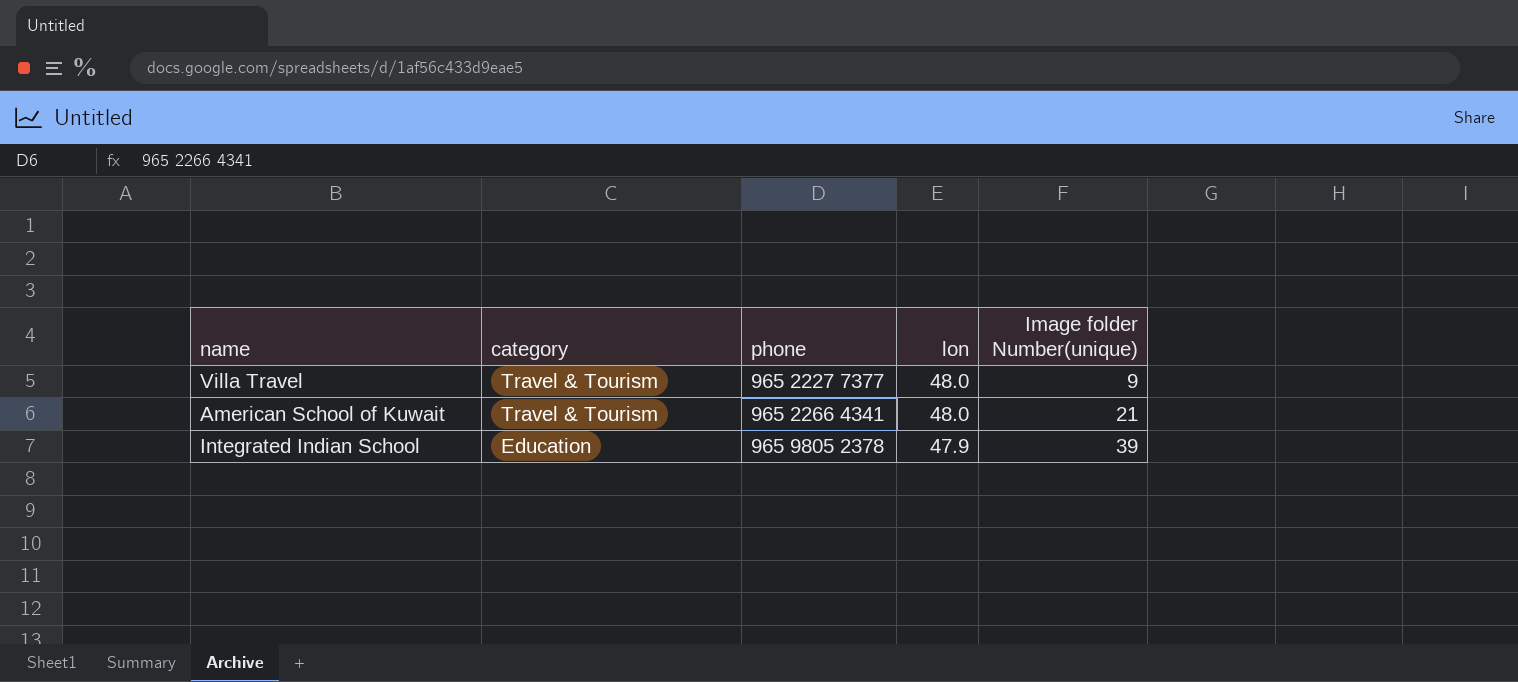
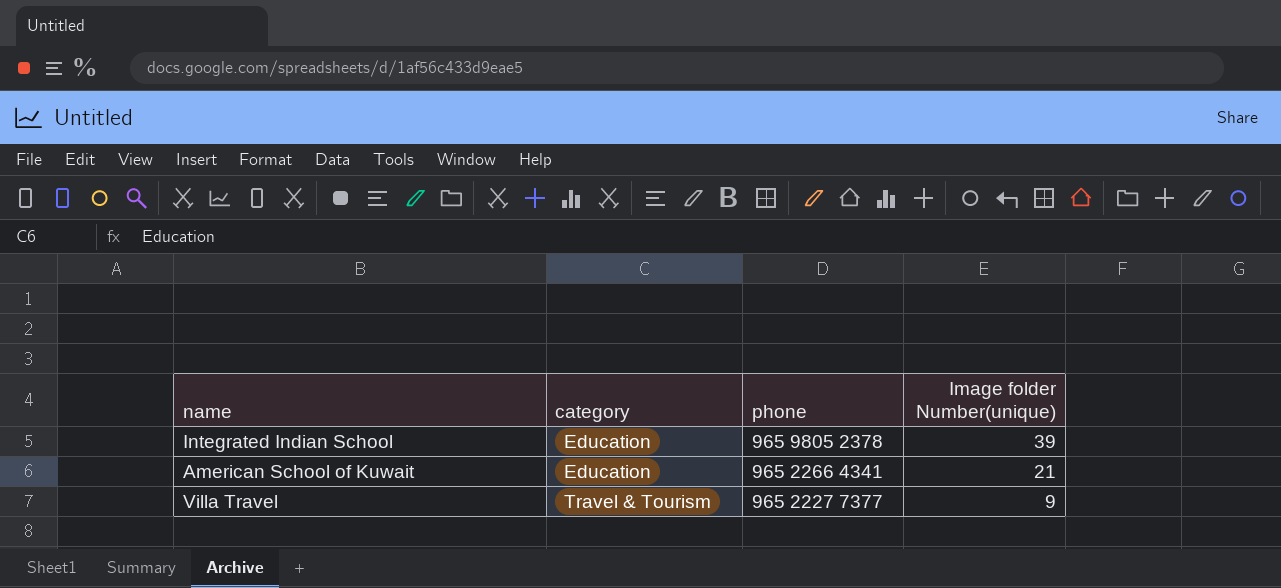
row order: category descending -> category ascending
column lon | position: 4 -> none
American School of Kuwait | category: Travel & Tourism -> Education

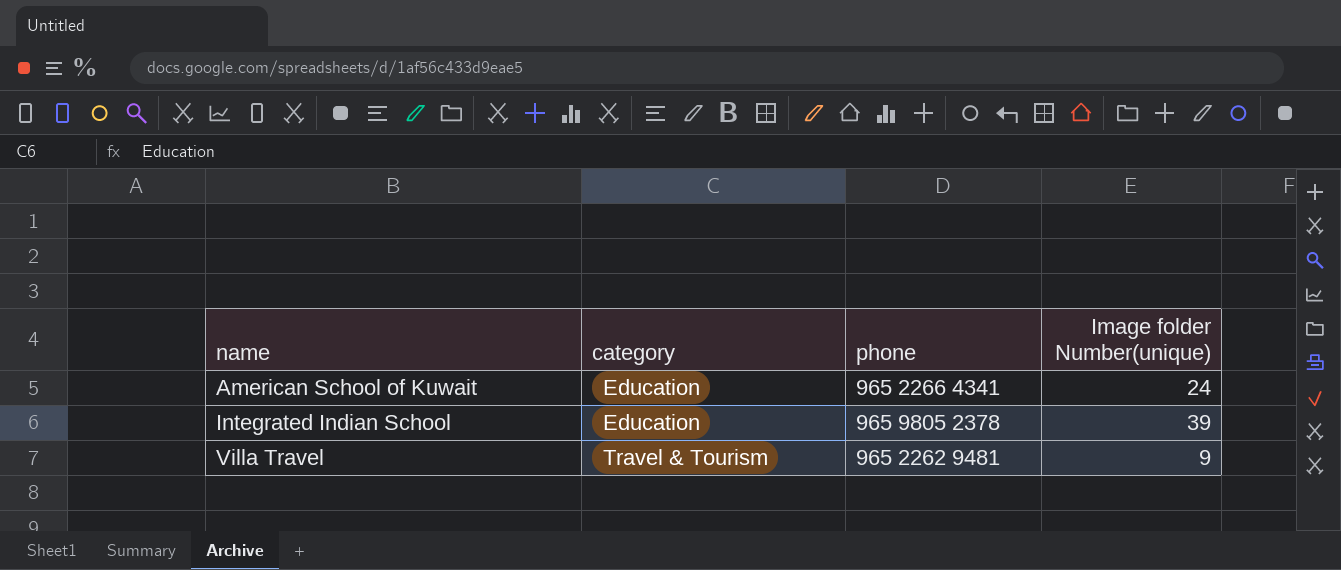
row order: category ascending -> name ascending
American School of Kuwait | Image folder Number(unique): 21 -> 24
Villa Travel | phone: 965 2227 7377 -> 965 2262 9481

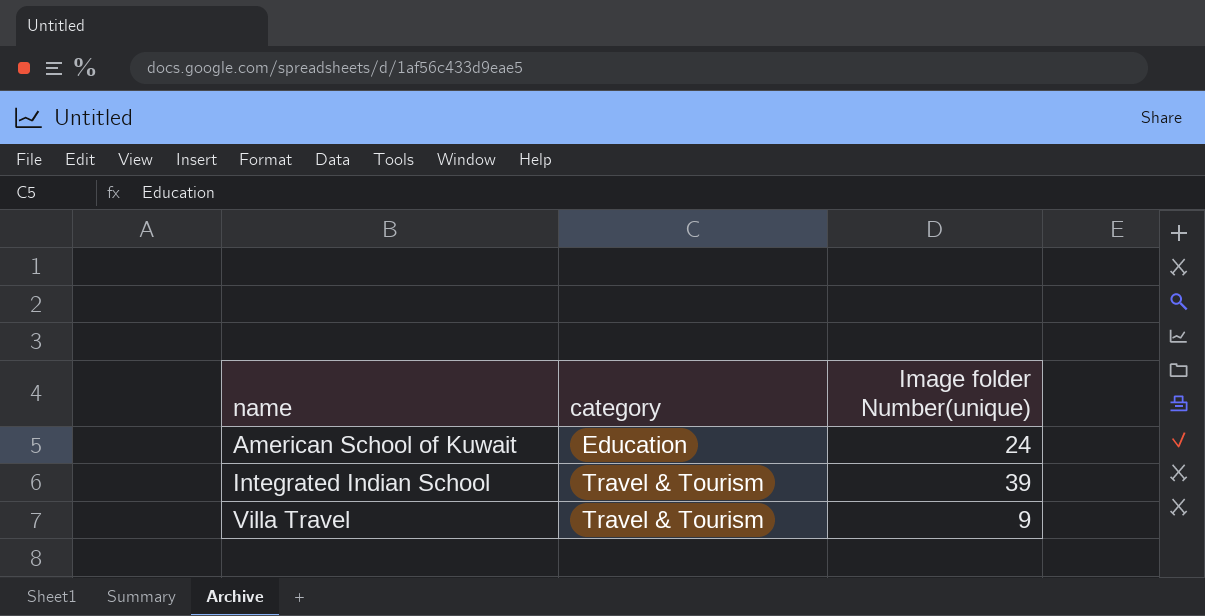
column phone | position: 3 -> none
Integrated Indian School | category: Education -> Travel & Tourism

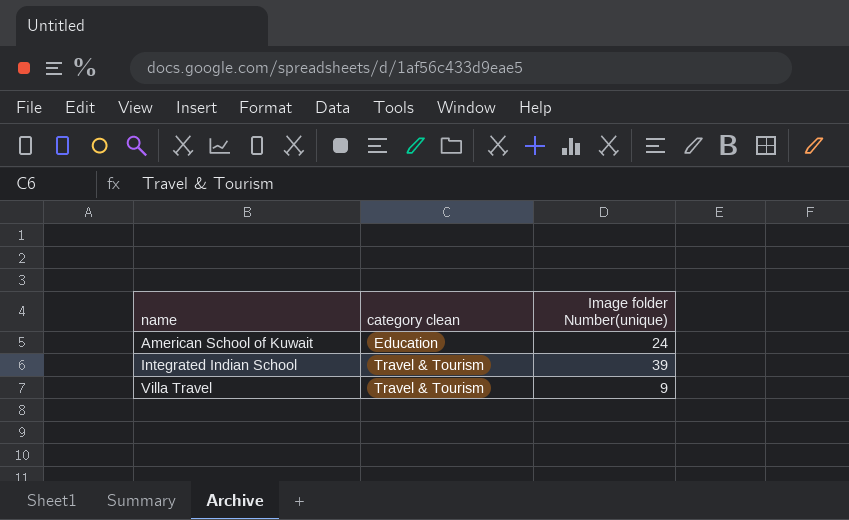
column name: category -> category clean

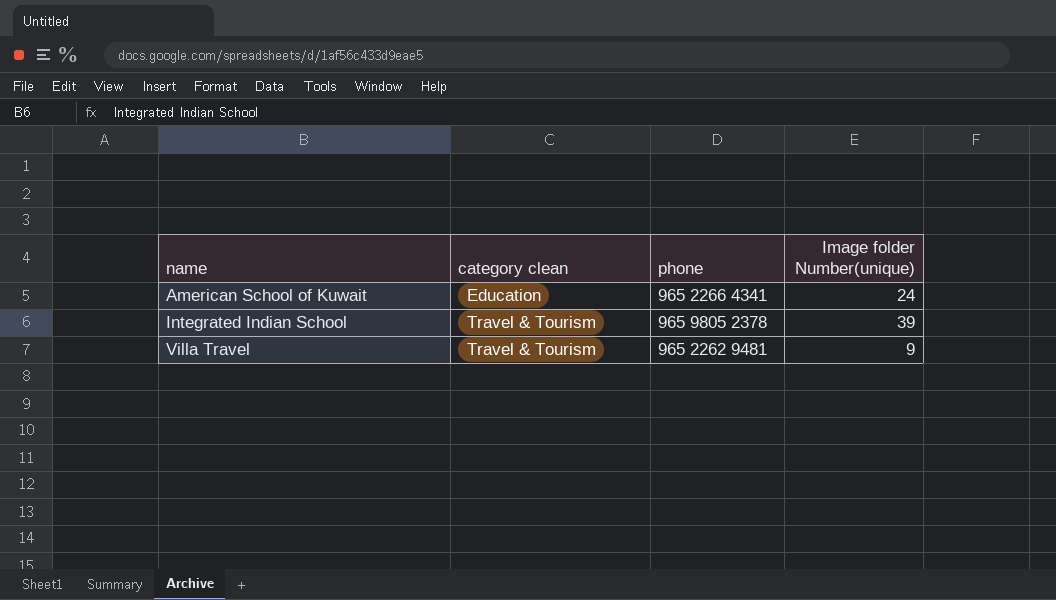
column phone | position: none -> 3

